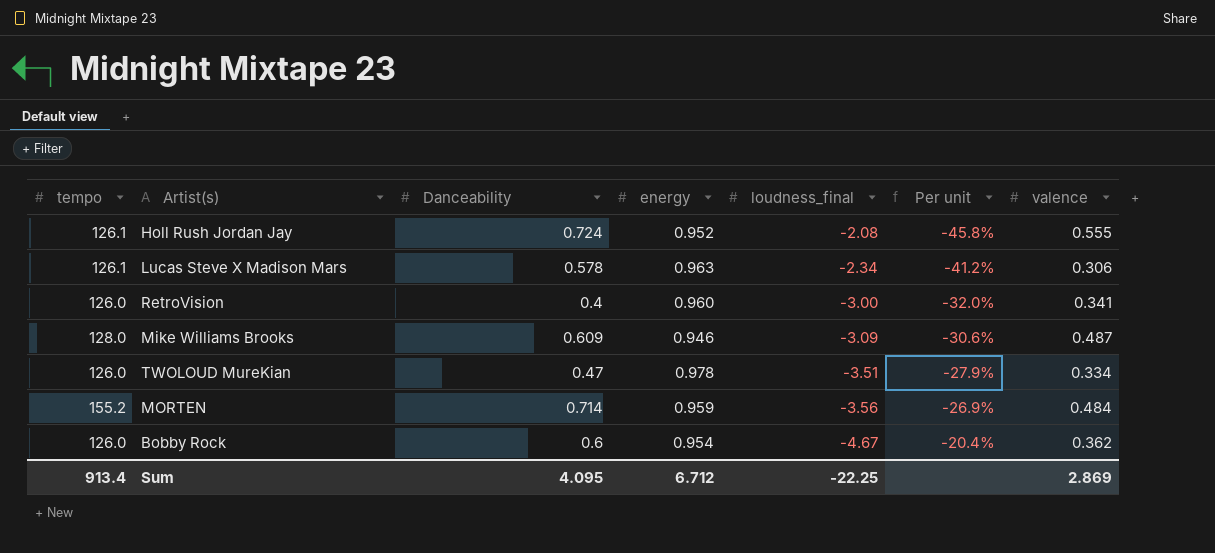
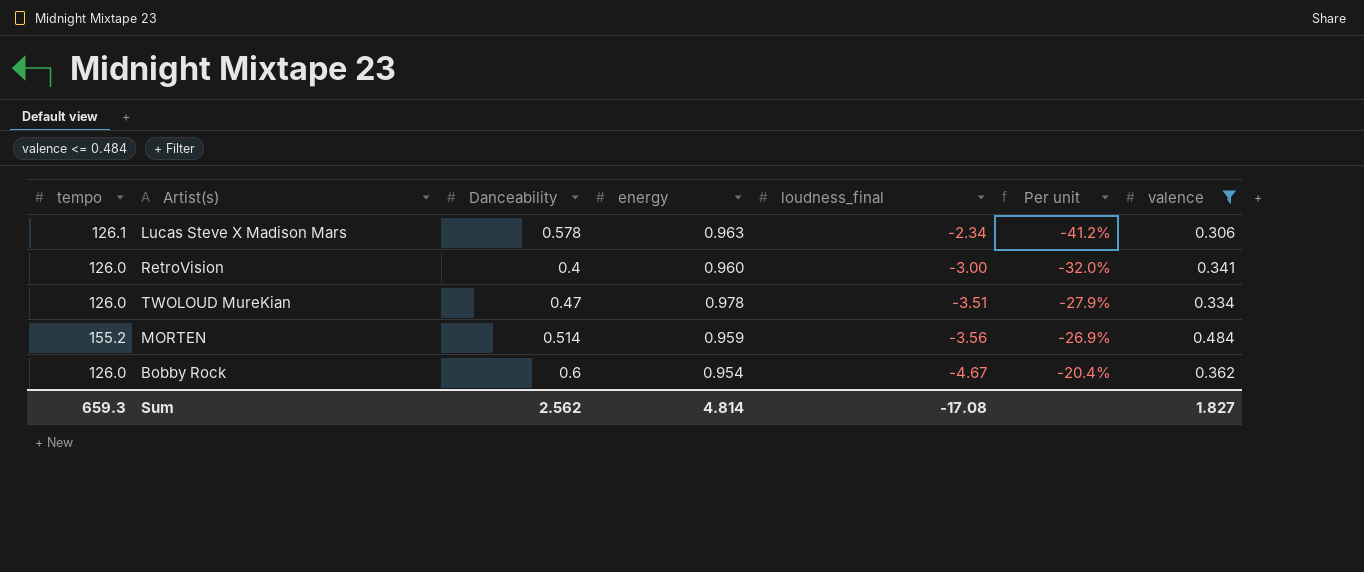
filter: none -> valence <= 0.484
MORTEN | Danceability: 0.714 -> 0.514
Sum | tempo: 913.4 -> 659.3
Sum | Danceability: 4.095 -> 2.562
Sum | energy: 6.712 -> 4.814
Sum | loudness_final: -22.25 -> -17.08
Sum | valence: 2.869 -> 1.827

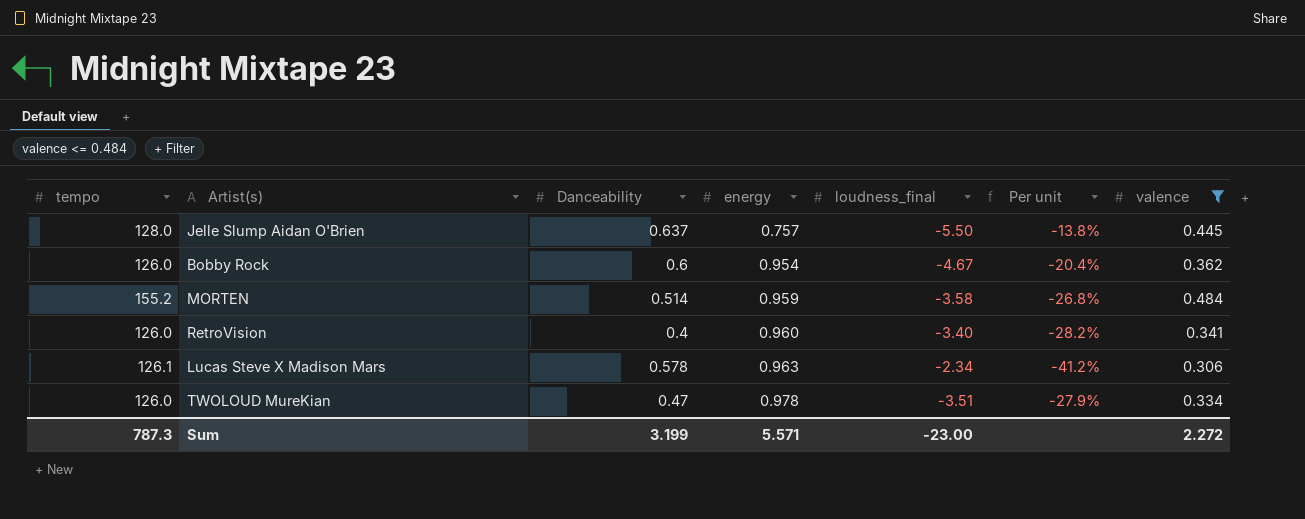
row order: loudness_final descending -> energy ascending
row Jelle Slump Aidan O'Brien: none -> 128.0 | 0.637 | 0.757 | -5.50 | -13.8% | 0.445
MORTEN | loudness_final: -3.56 -> -3.58
MORTEN | Per unit: -26.9% -> -26.8%
RetroVision | loudness_final: -3.00 -> -3.40
RetroVision | Per unit: -32.0% -> -28.2%
Sum | tempo: 659.3 -> 787.3
Sum | Danceability: 2.562 -> 3.199
Sum | energy: 4.814 -> 5.571
Sum | loudness_final: -17.08 -> -23.00
Sum | valence: 1.827 -> 2.272

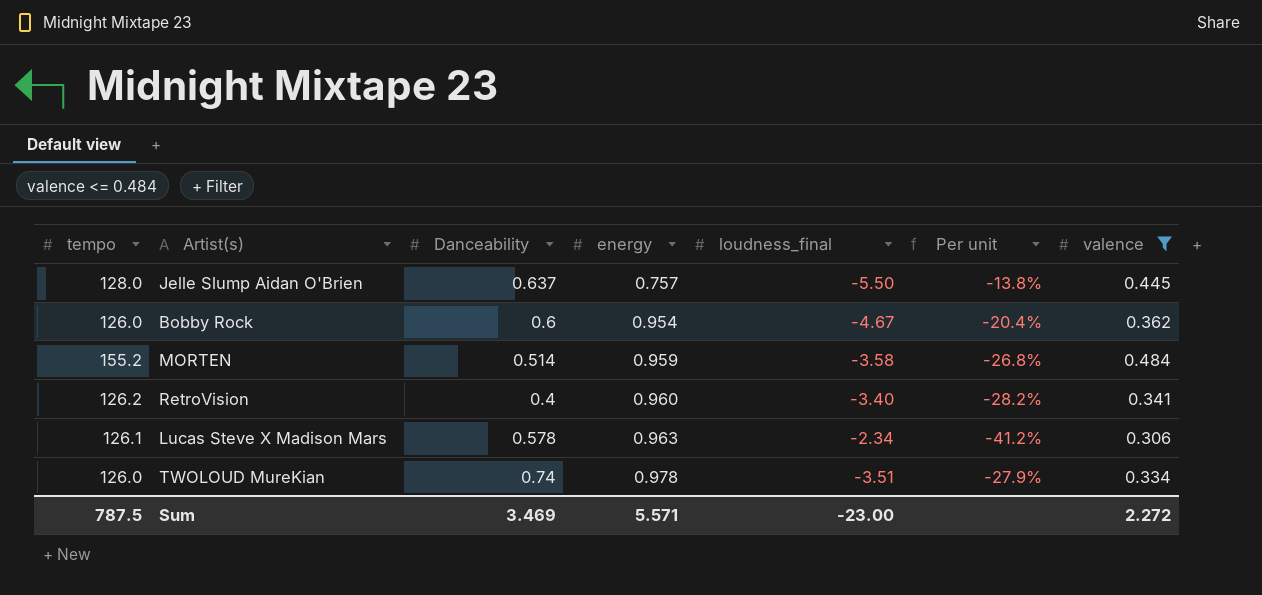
RetroVision | tempo: 126.0 -> 126.2
TWOLOUD MureKian | Danceability: 0.47 -> 0.74
Sum | tempo: 787.3 -> 787.5
Sum | Danceability: 3.199 -> 3.469

